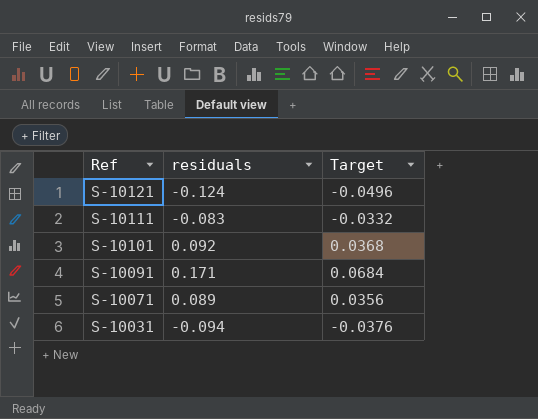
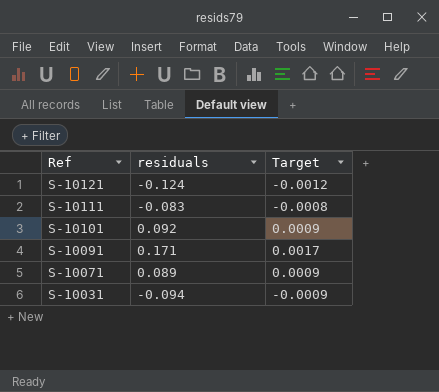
column Target | formula: [residuals] * 0.4 -> [residuals] * 0.01

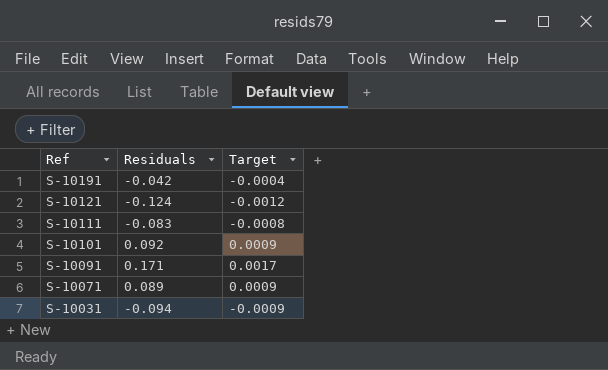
column name: residuals -> Residuals
row S-10191: none -> -0.042 | -0.0004

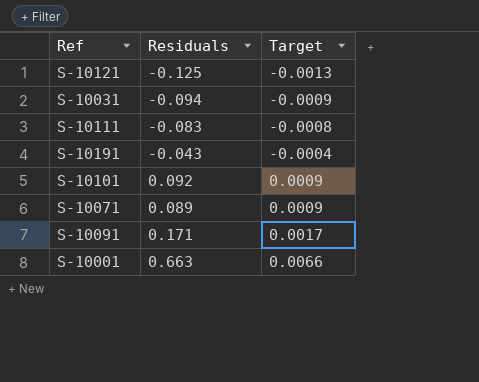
row order: Ref descending -> Target ascending
S-10121 | Residuals: -0.124 -> -0.125
S-10121 | Target: -0.0012 -> -0.0013
S-10191 | Residuals: -0.042 -> -0.043
row S-10001: none -> 0.663 | 0.0066

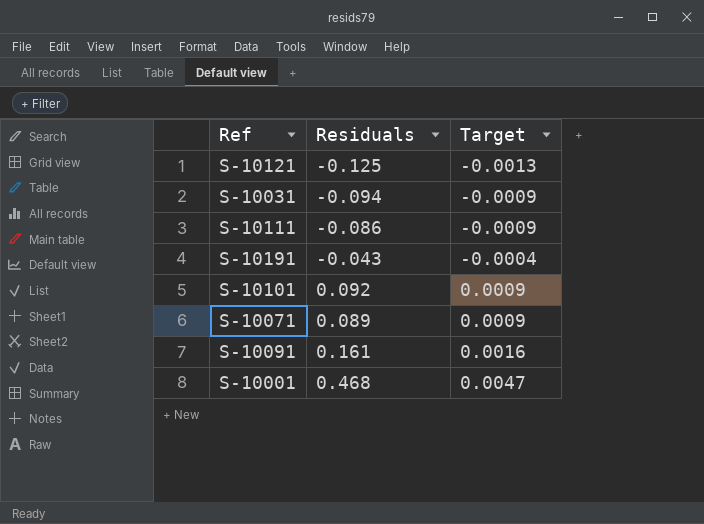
S-10111 | Residuals: -0.083 -> -0.086
S-10111 | Target: -0.0008 -> -0.0009
S-10091 | Residuals: 0.171 -> 0.161
S-10091 | Target: 0.0017 -> 0.0016
S-10001 | Residuals: 0.663 -> 0.468
S-10001 | Target: 0.0066 -> 0.0047

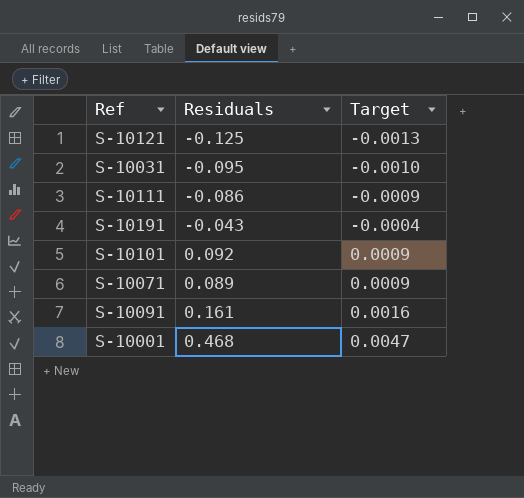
S-10031 | Residuals: -0.094 -> -0.095
S-10031 | Target: -0.0009 -> -0.0010

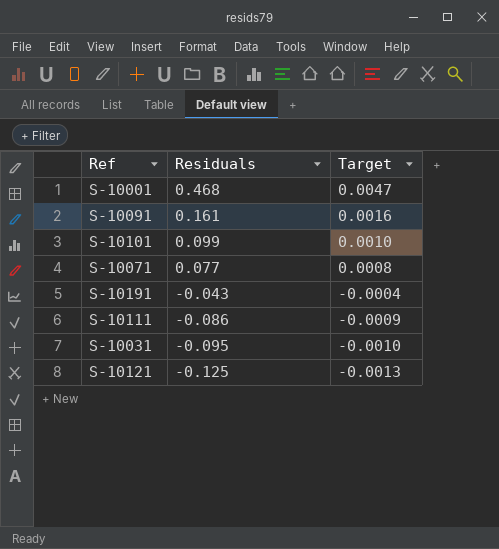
row order: Target ascending -> Residuals descending
S-10101 | Residuals: 0.092 -> 0.099
S-10101 | Target: 0.0009 -> 0.0010
S-10071 | Residuals: 0.089 -> 0.077
S-10071 | Target: 0.0009 -> 0.0008

